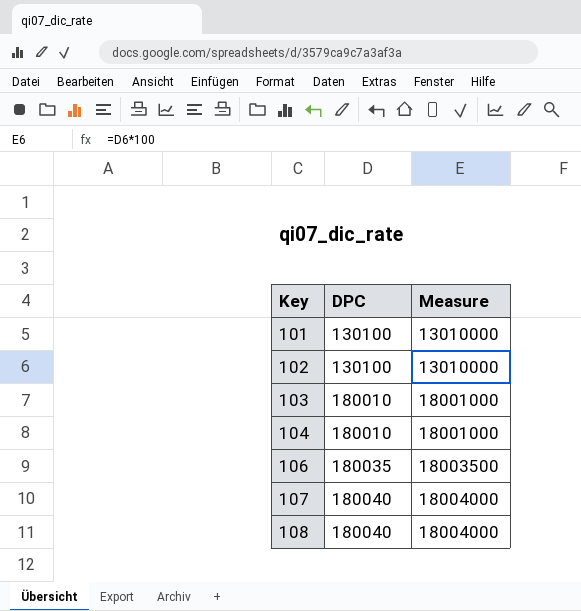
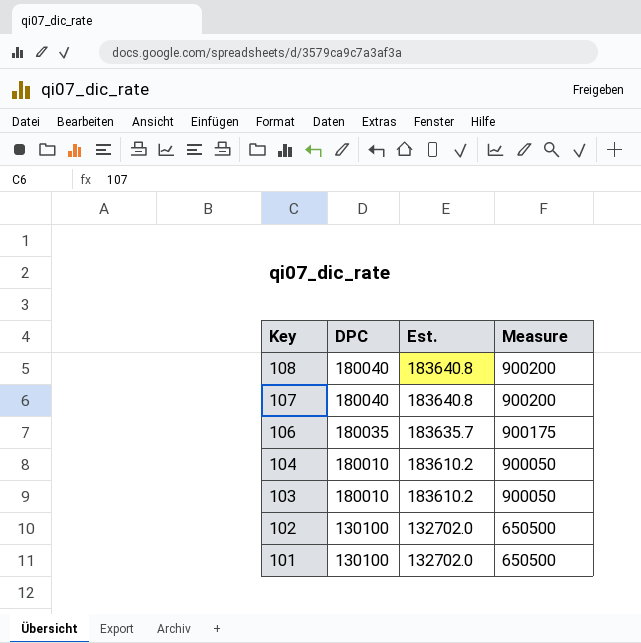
row order: Key ascending -> Key descending
column Est. | formula: none -> [DPC] * 1.02
column Measure | formula: [DPC] * 100 -> [DPC] * 5

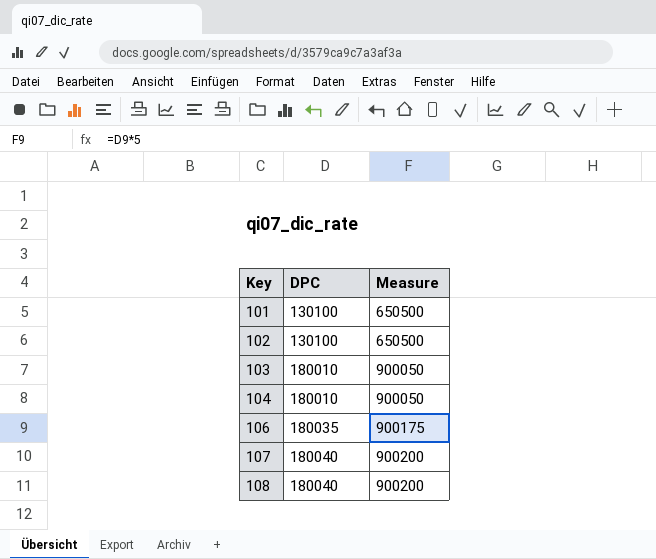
row order: Key descending -> Key ascending
column Est. | formula: [DPC] * 1.02 -> none

